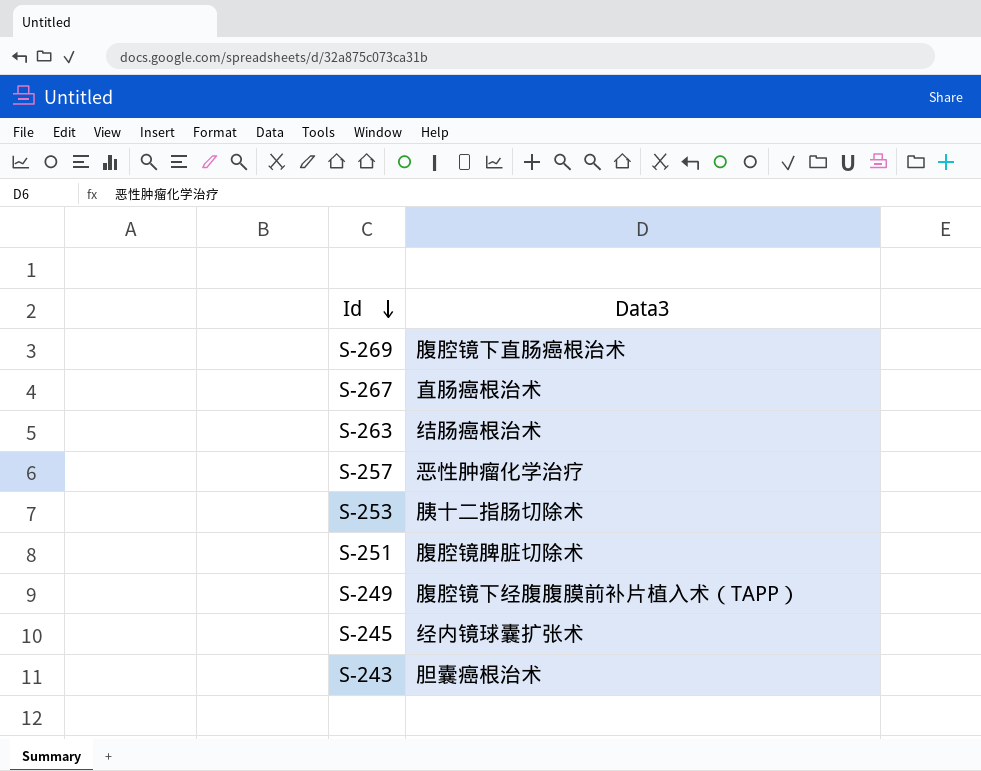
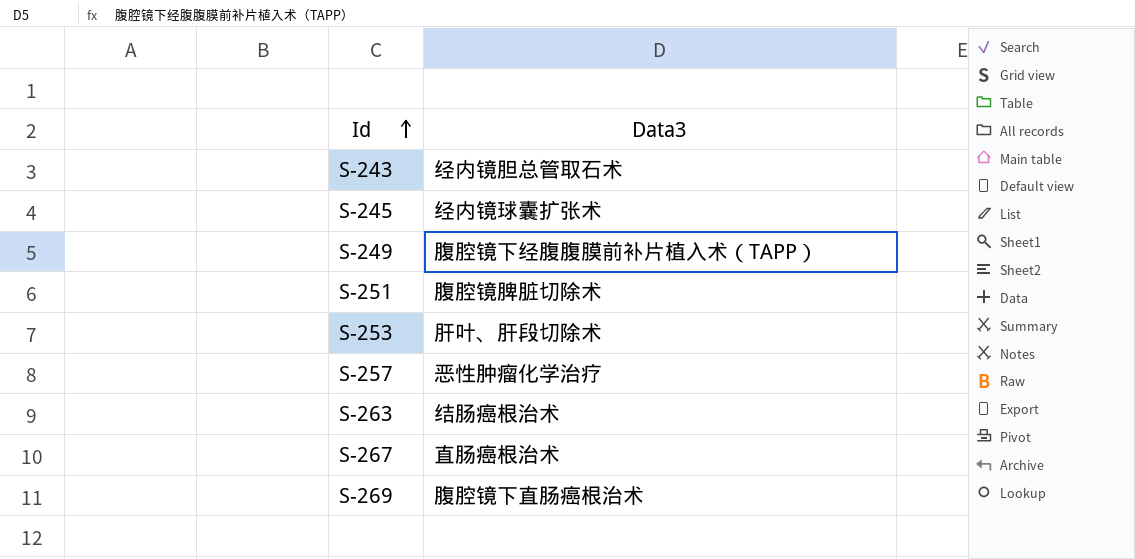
row order: Id descending -> Id ascending
S-243 | Data3: 胆囊癌根治术 -> 经内镜胆总管取石术
S-253 | Data3: 胰十二指肠切除术 -> 肝叶、肝段切除术

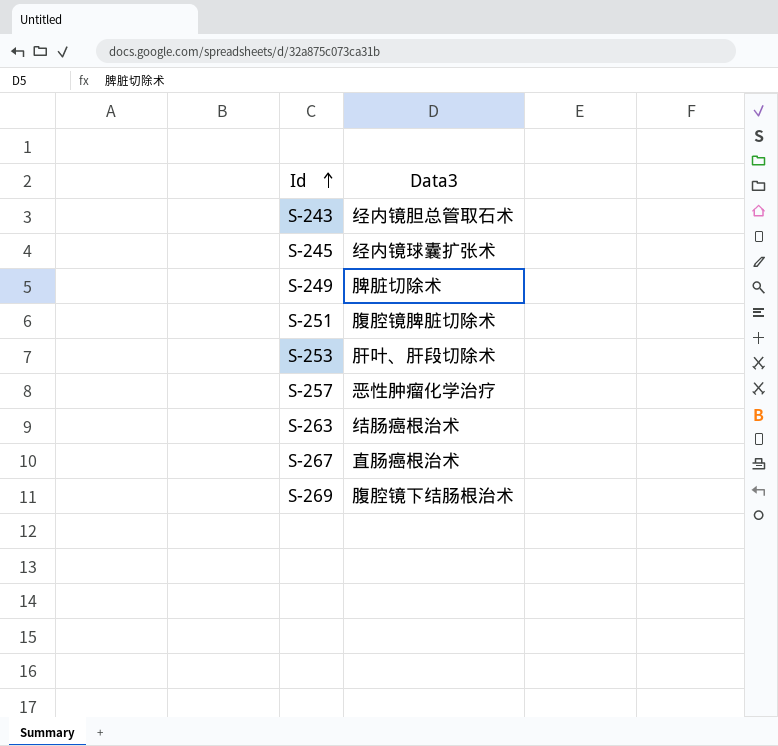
S-249 | Data3: 腹腔镜下经腹腹膜前补片植入术（TAPP） -> 脾脏切除术
S-269 | Data3: 腹腔镜下直肠癌根治术 -> 腹腔镜下结肠根治术

